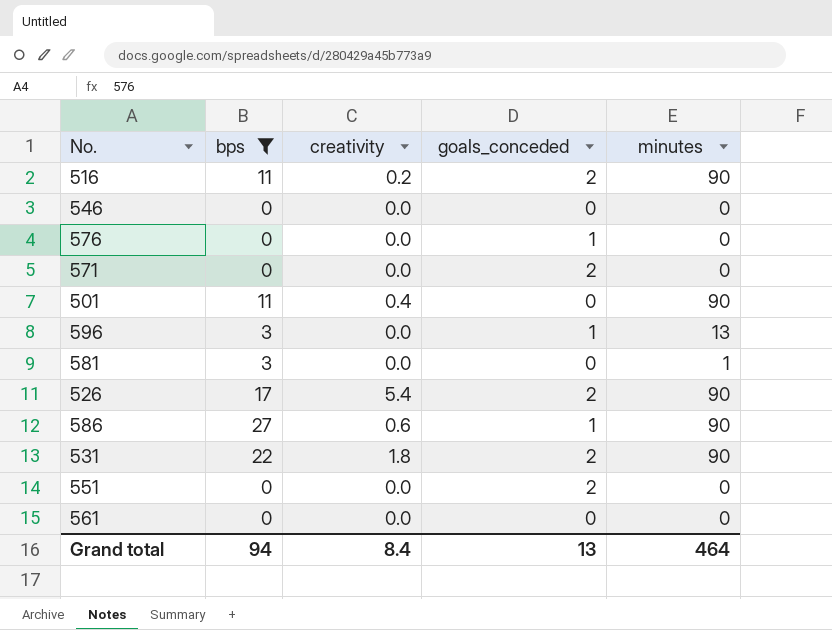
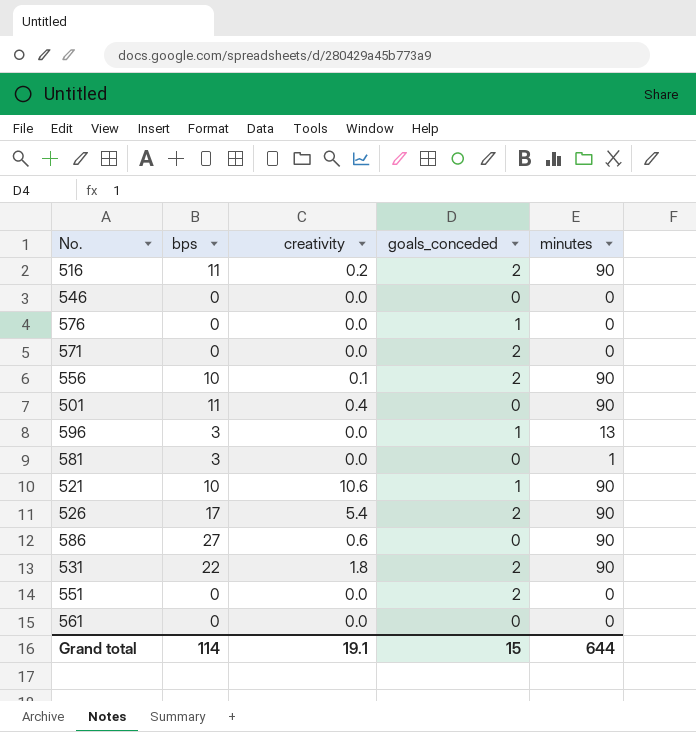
filter: bps != 10 -> none
586 | goals_conceded: 1 -> 0
Grand total | bps: 94 -> 114
Grand total | creativity: 8.4 -> 19.1
Grand total | goals_conceded: 13 -> 15
Grand total | minutes: 464 -> 644

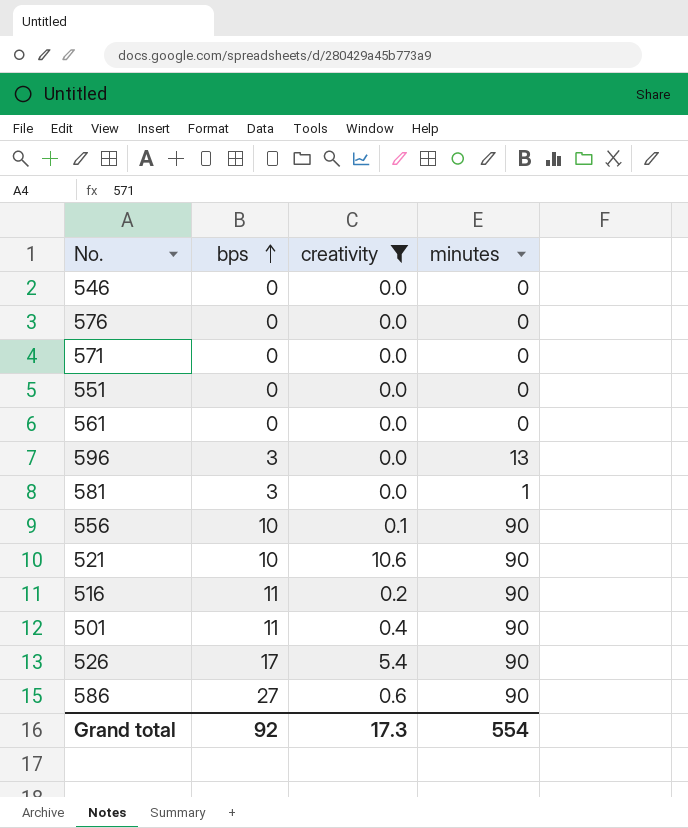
filter: none -> creativity != 1.8
row order: none -> bps ascending
column goals_conceded | position: 4 -> none
Grand total | bps: 114 -> 92
Grand total | creativity: 19.1 -> 17.3
Grand total | minutes: 644 -> 554

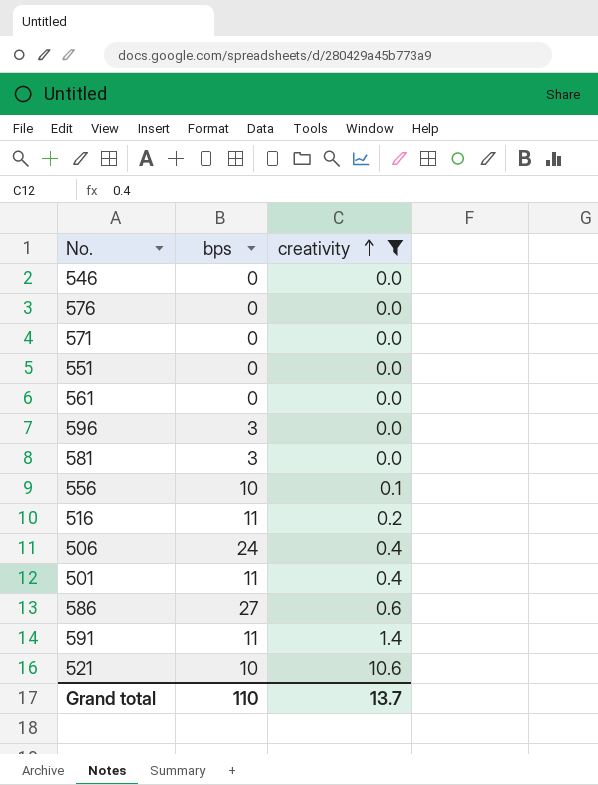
row order: bps ascending -> creativity ascending
column minutes | position: 4 -> none
row 526: 17 | 5.4 | 90 -> none
row 506: none -> 24 | 0.4
row 591: none -> 11 | 1.4
Grand total | bps: 92 -> 110
Grand total | creativity: 17.3 -> 13.7

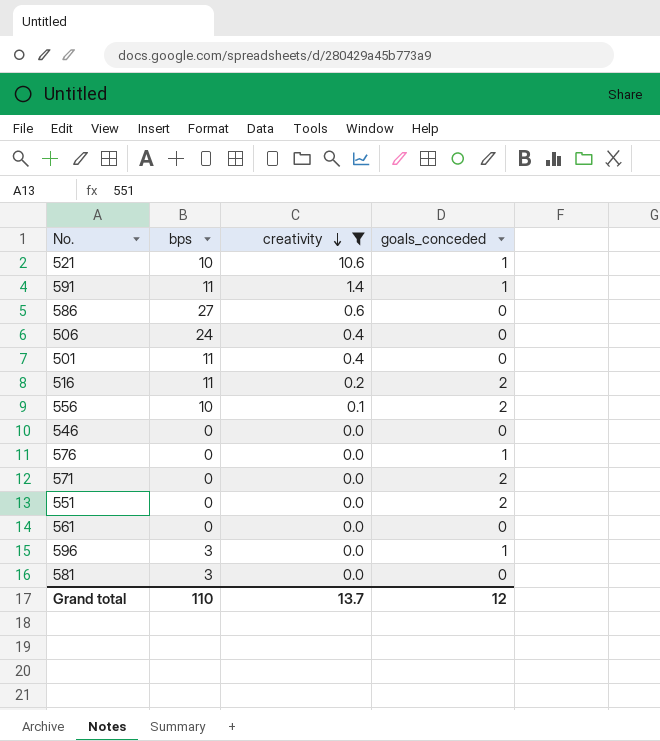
row order: creativity ascending -> creativity descending
column goals_conceded | position: none -> 4

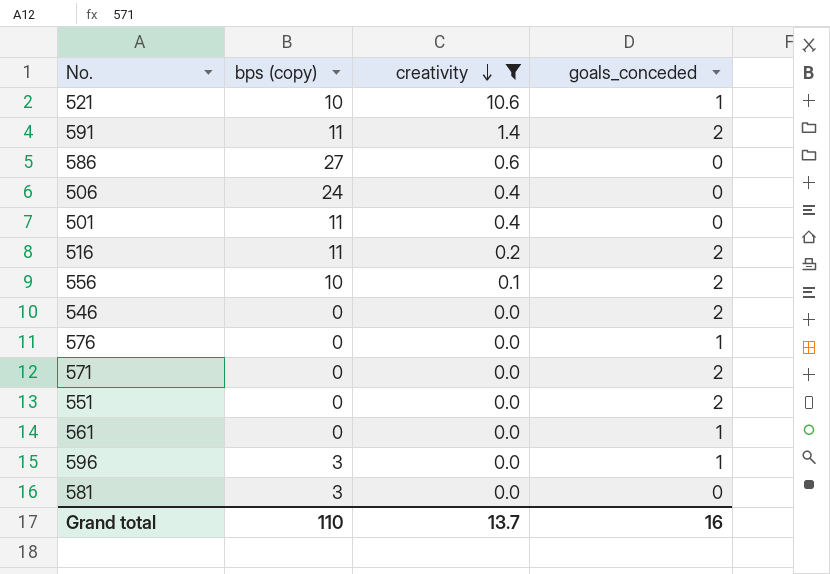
column name: bps -> bps (copy)
591 | goals_conceded: 1 -> 2
546 | goals_conceded: 0 -> 2
561 | goals_conceded: 0 -> 1
Grand total | goals_conceded: 12 -> 16

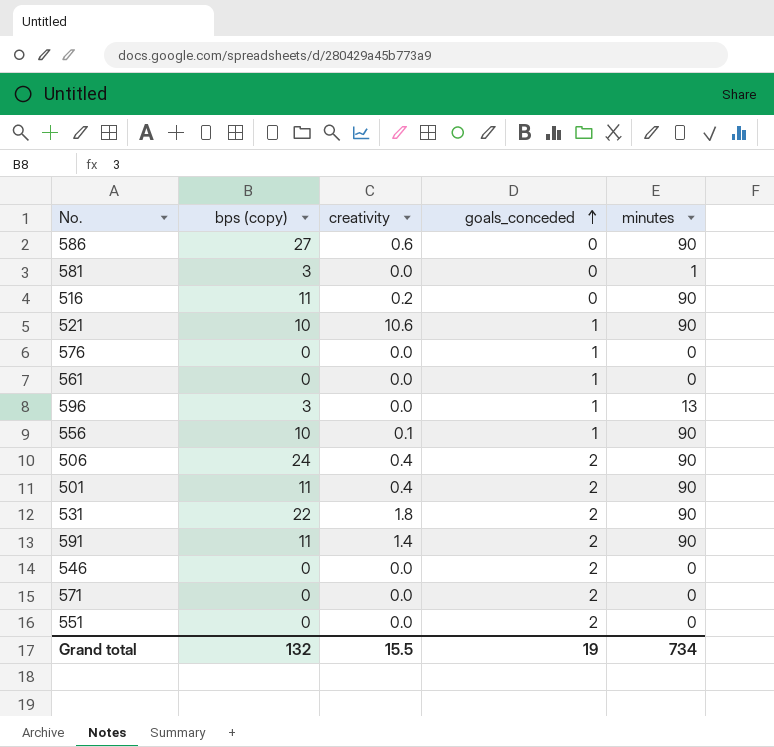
filter: creativity != 1.8 -> none
row order: creativity descending -> goals_conceded ascending
column minutes | position: none -> 5
516 | goals_conceded: 2 -> 0
556 | goals_conceded: 2 -> 1
506 | goals_conceded: 0 -> 2
501 | goals_conceded: 0 -> 2
Grand total | bps (copy): 110 -> 132
Grand total | creativity: 13.7 -> 15.5
Grand total | goals_conceded: 16 -> 19

